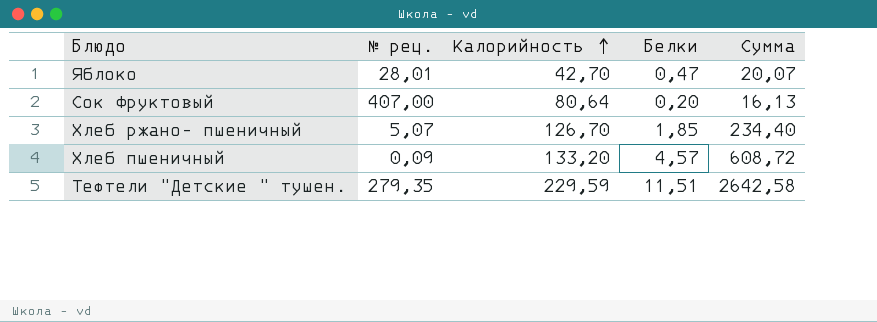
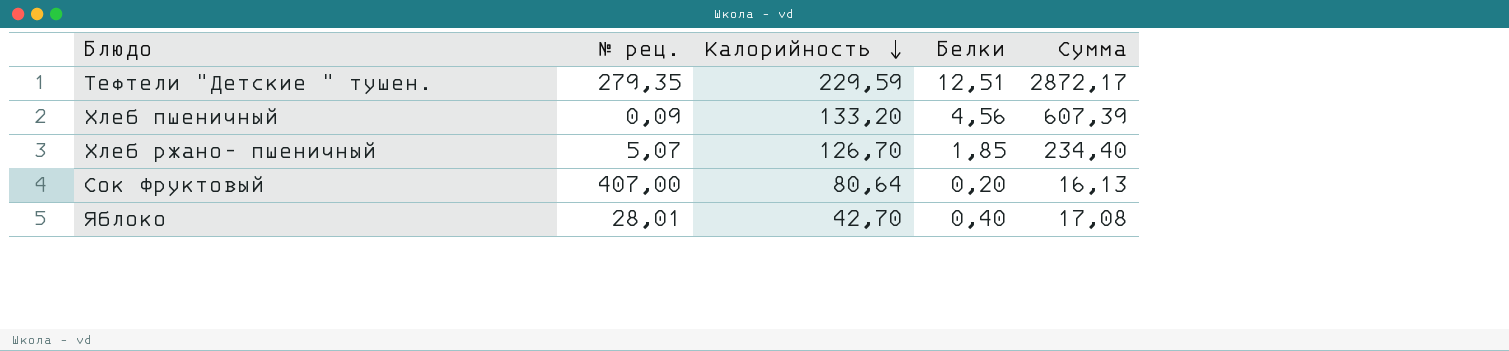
row order: Калорийность ascending -> Калорийность descending
Тефтели "Детские " тушен. | Белки: 11,51 -> 12,51
Тефтели "Детские " тушен. | Сумма: 2642,58 -> 2872,17
Хлеб пшеничный | Белки: 4,57 -> 4,56
Хлеб пшеничный | Сумма: 608,72 -> 607,39
Яблоко | Белки: 0,47 -> 0,40
Яблоко | Сумма: 20,07 -> 17,08

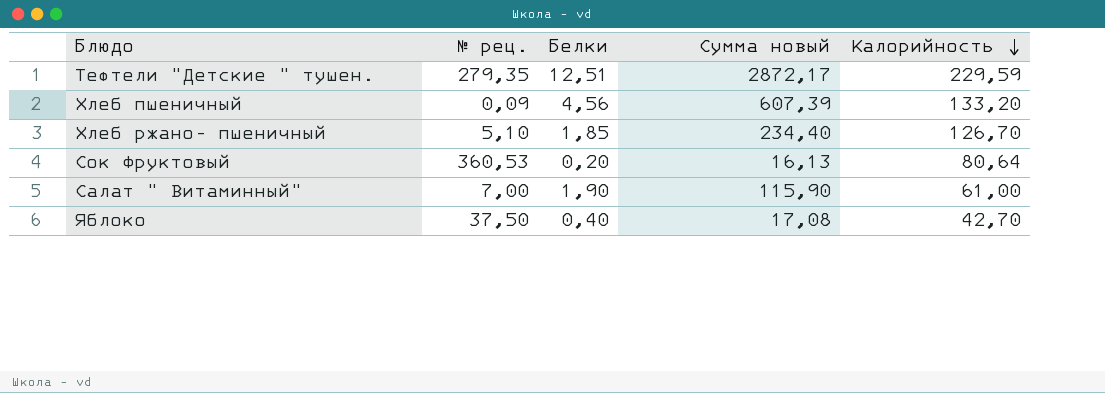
column name: Сумма -> Сумма новый
column Калорийность | position: 3 -> 5
Хлеб ржано- пшеничный | № рец.: 5,07 -> 5,10
Сок Фруктовый | № рец.: 407,00 -> 360,53
row Салат " Витаминный": none -> 7,00 | 1,90 | 115,90 | 61,00
Яблоко | № рец.: 28,01 -> 37,50

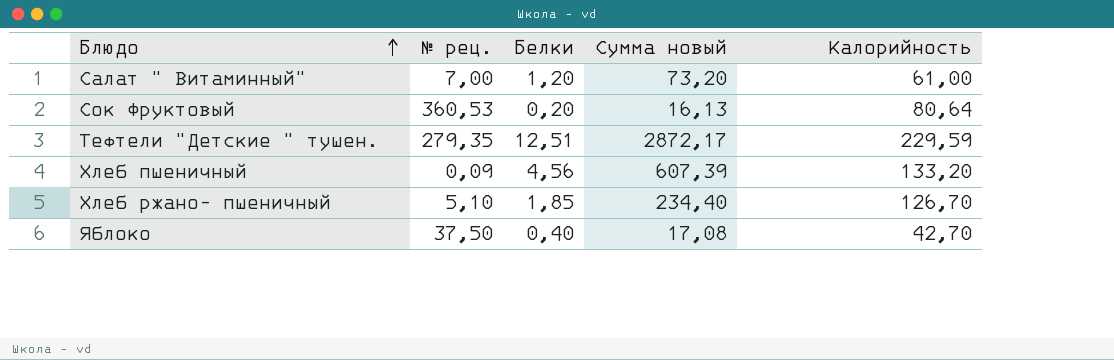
row order: Калорийность descending -> Блюдо ascending
Салат " Витаминный" | Белки: 1,90 -> 1,20
Салат " Витаминный" | Сумма новый: 115,90 -> 73,20

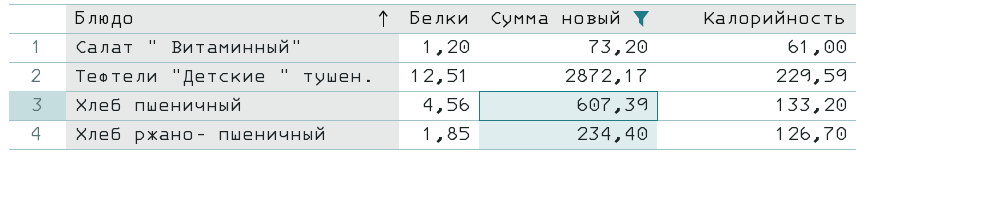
filter: none -> Сумма новый >= 73,20
column № рец. | position: 2 -> none

